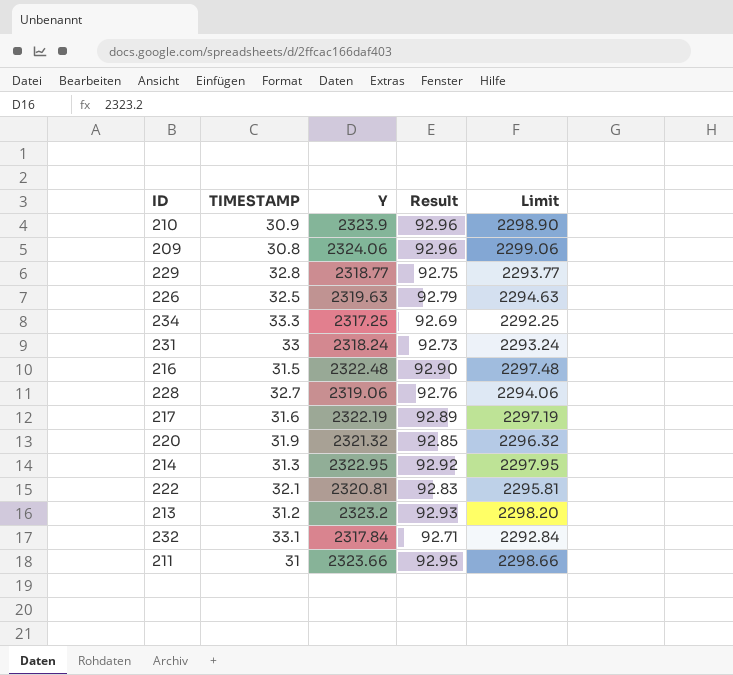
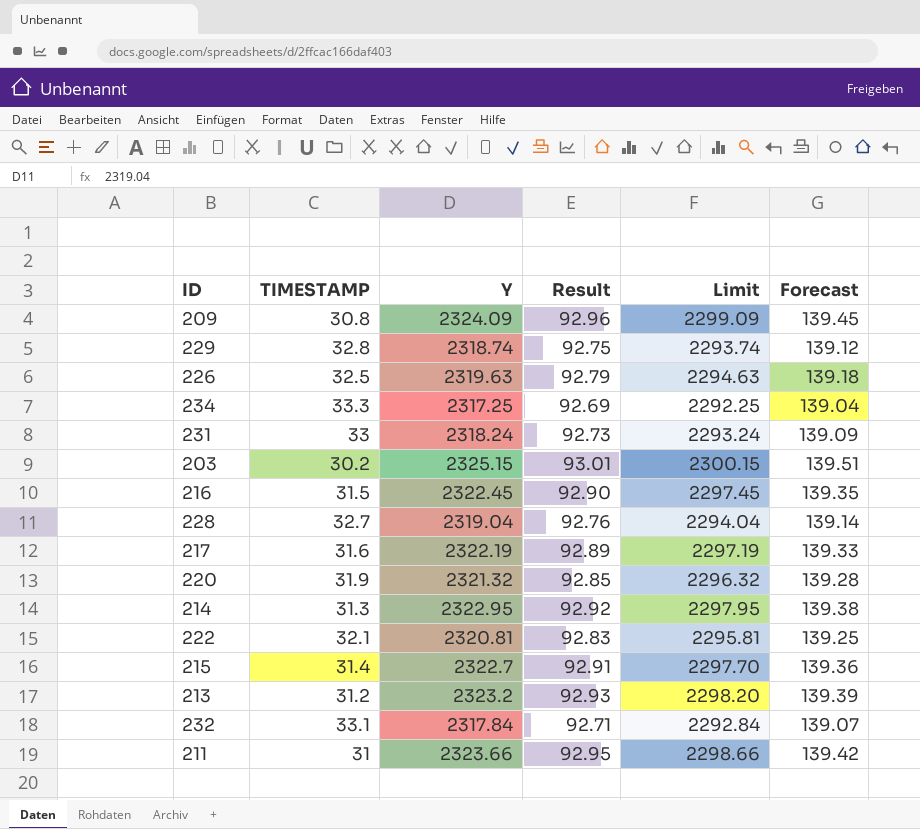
column Forecast | formula: none -> [Y] * 0.06
row 210: 30.9 | 2323.9 | 92.96 | 2298.90 -> none
209 | Y: 2324.06 -> 2324.09
209 | Limit: 2299.06 -> 2299.09
229 | Y: 2318.77 -> 2318.74
229 | Limit: 2293.77 -> 2293.74
row 203: none -> 30.2 | 2325.15 | 93.01 | 2300.15 | 139.51
216 | Y: 2322.48 -> 2322.45
216 | Limit: 2297.48 -> 2297.45
228 | Y: 2319.06 -> 2319.04
228 | Limit: 2294.06 -> 2294.04
row 215: none -> 31.4 | 2322.7 | 92.91 | 2297.70 | 139.36

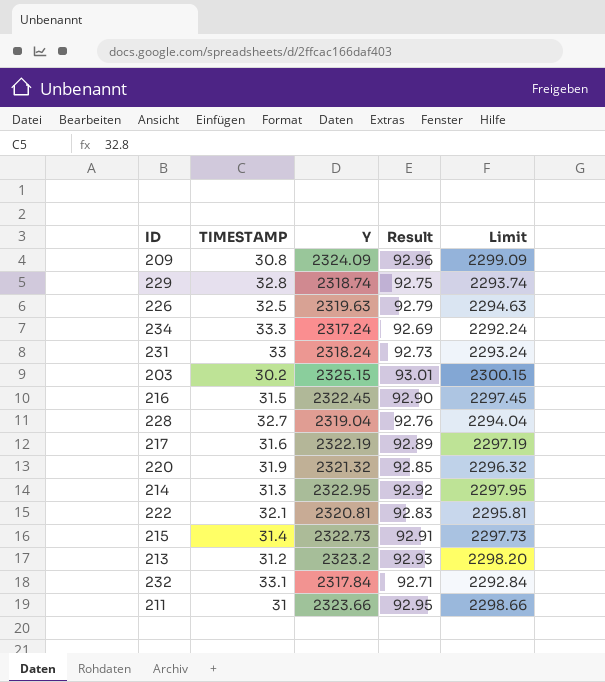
column Forecast | formula: [Y] * 0.06 -> none
234 | Y: 2317.25 -> 2317.24
234 | Limit: 2292.25 -> 2292.24
215 | Y: 2322.7 -> 2322.73
215 | Limit: 2297.70 -> 2297.73

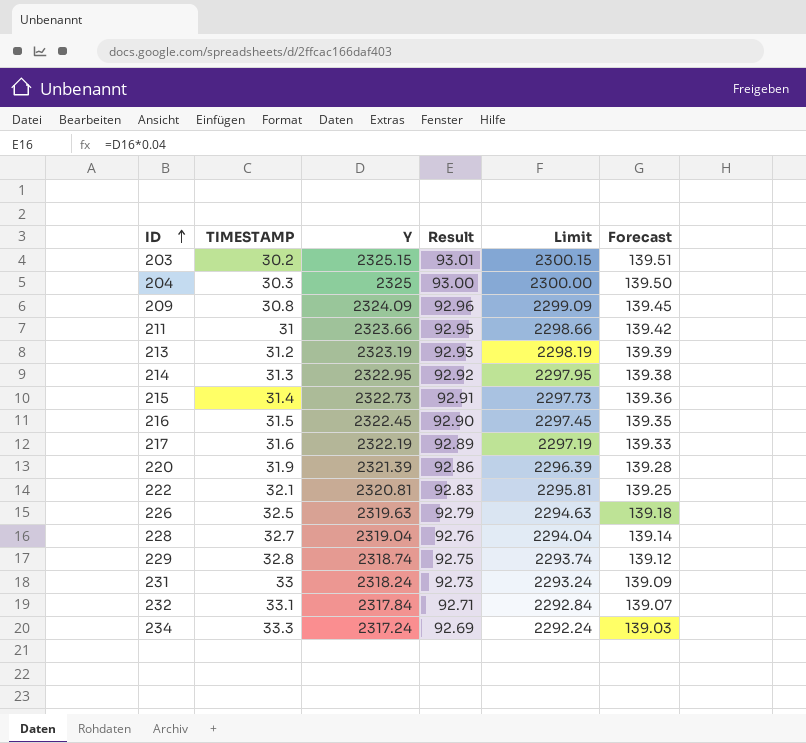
row order: none -> ID ascending
column Forecast | formula: none -> [Y] * 0.06
row 204: none -> 30.3 | 2325 | 93.00 | 2300.00 | 139.50
213 | Y: 2323.2 -> 2323.19
213 | Limit: 2298.20 -> 2298.19
220 | Y: 2321.32 -> 2321.39
220 | Result: 92.85 -> 92.86
220 | Limit: 2296.32 -> 2296.39

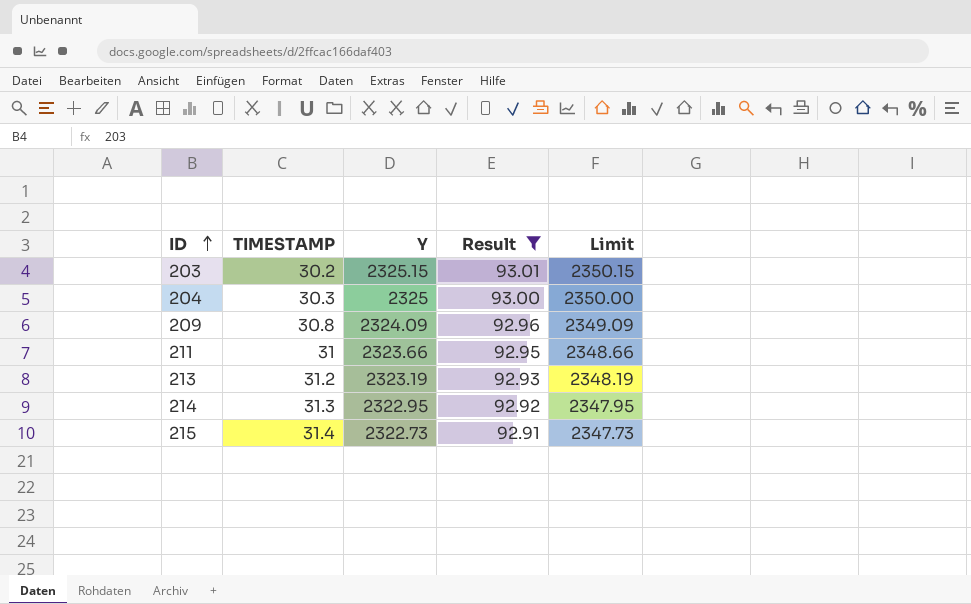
filter: none -> Result >= 92.91
column Forecast | formula: [Y] * 0.06 -> none
column Limit | formula: [Y] - 25 -> [Y] + 25

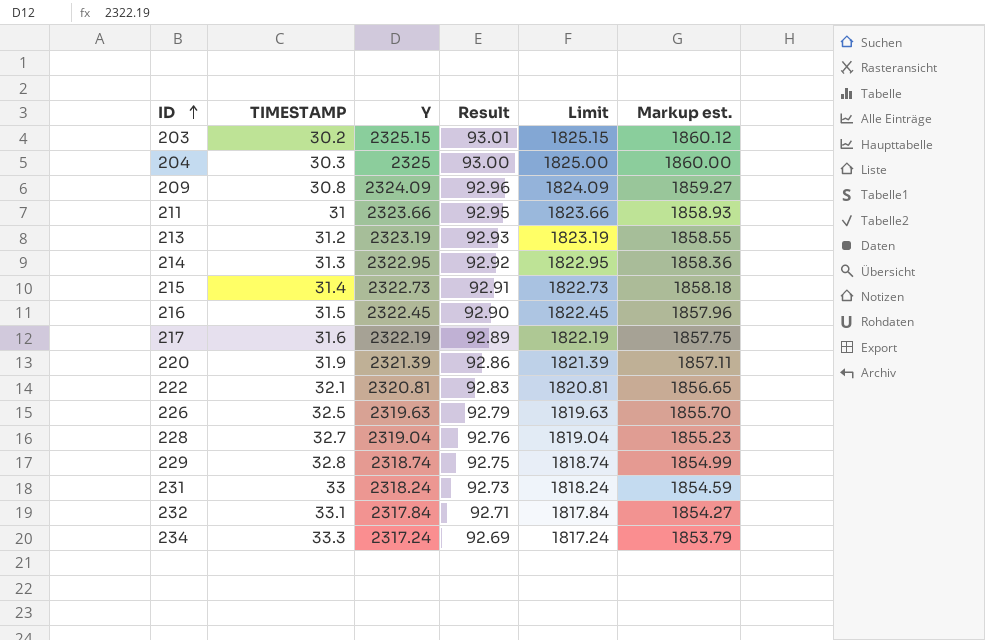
filter: Result >= 92.91 -> none
column Limit | formula: [Y] + 25 -> [Y] - 500
column Markup est. | formula: none -> [Y] * 0.8

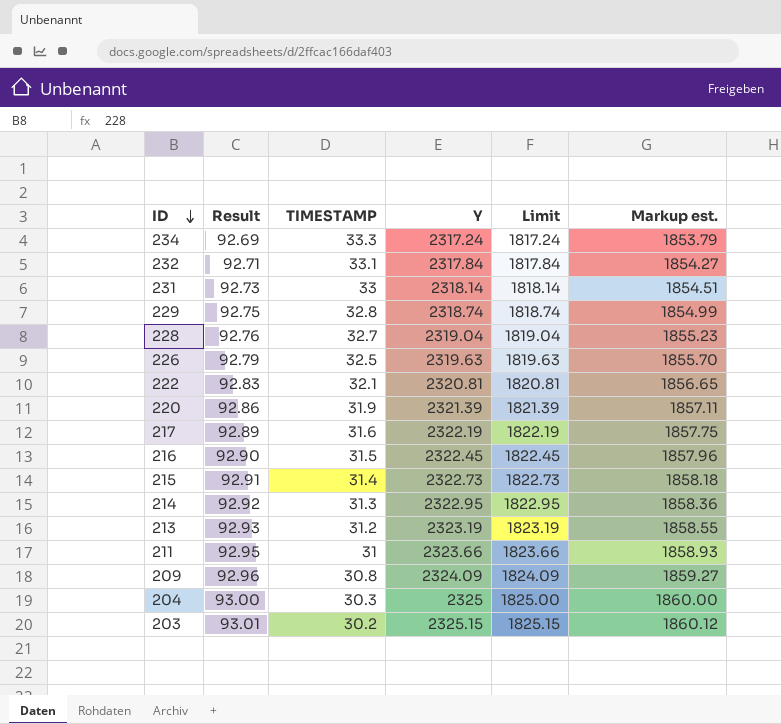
row order: ID ascending -> ID descending
column Result | position: 4 -> 2
231 | Y: 2318.24 -> 2318.14
231 | Limit: 1818.24 -> 1818.14
231 | Markup est.: 1854.59 -> 1854.51

